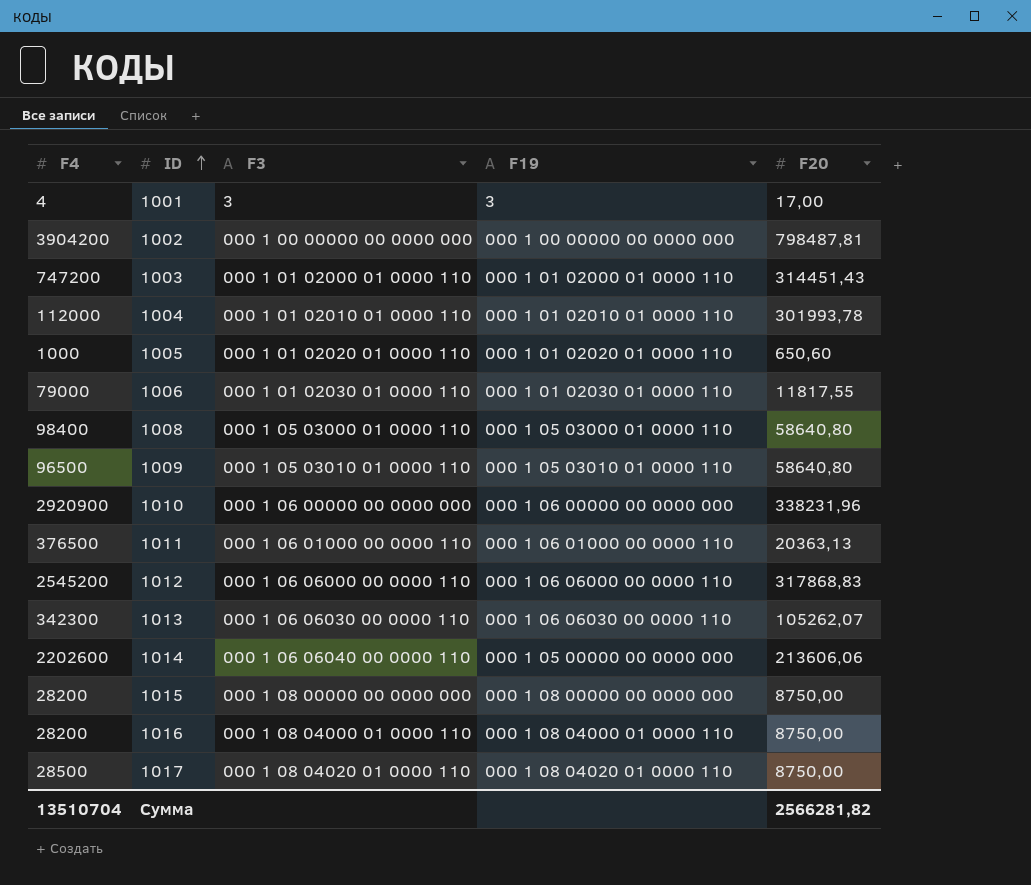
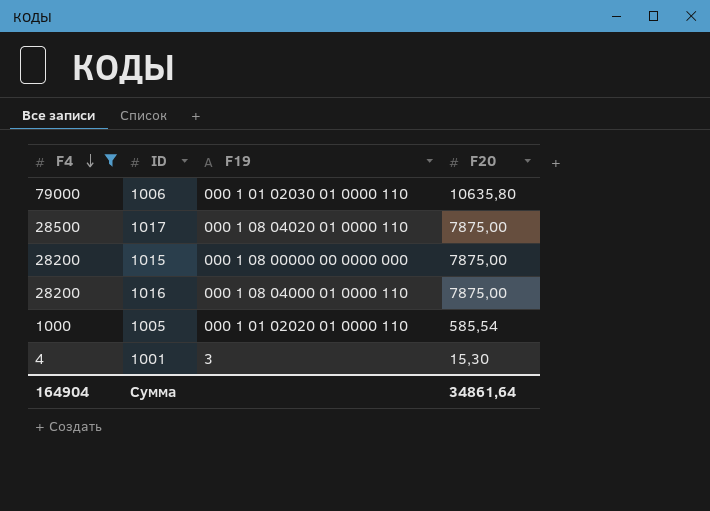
filter: none -> F4 <= 79000
row order: ID ascending -> F4 descending
column F3 | position: 3 -> none
1006 | F20: 11817,55 -> 10635,80
1017 | F20: 8750,00 -> 7875,00
1015 | F20: 8750,00 -> 7875,00
1016 | F20: 8750,00 -> 7875,00
1005 | F20: 650,60 -> 585,54
1001 | F20: 17,00 -> 15,30
Сумма | F4: 13510704 -> 164904
Сумма | F20: 2566281,82 -> 34861,64

